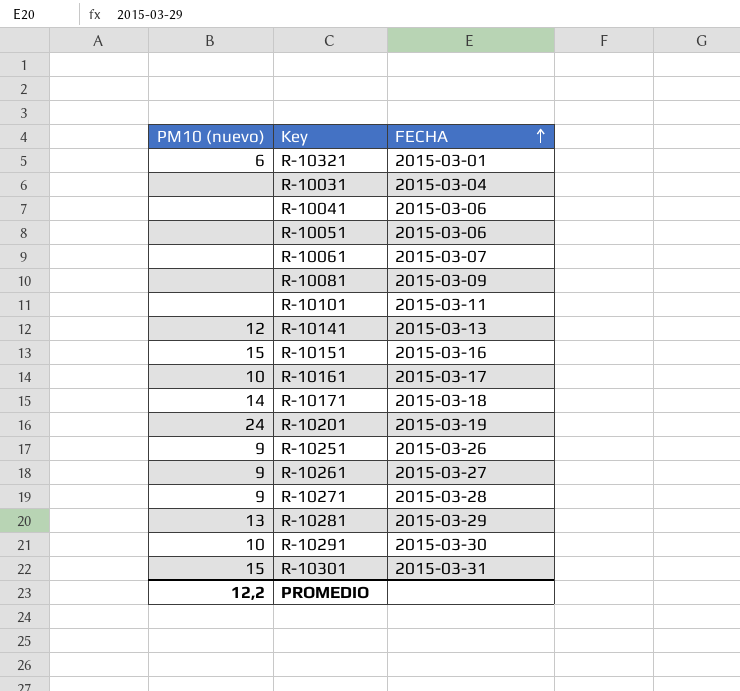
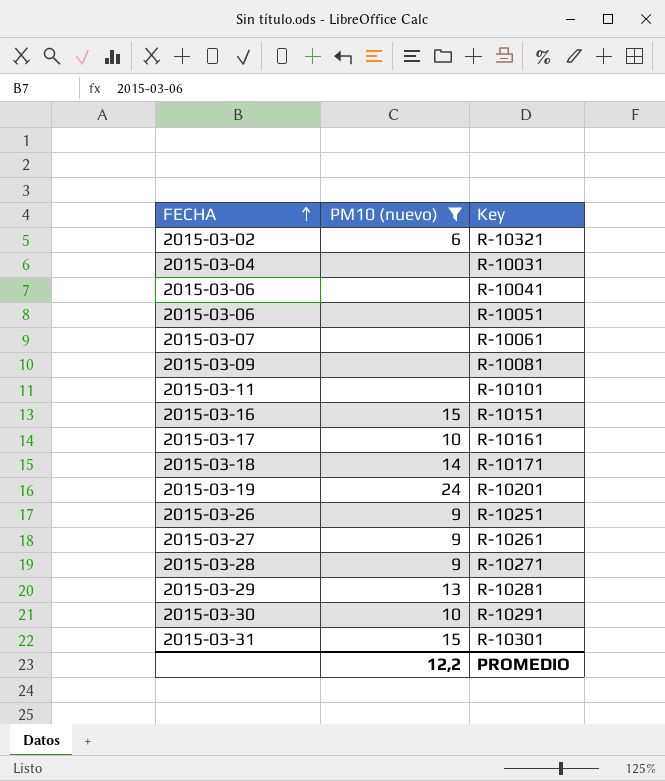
filter: none -> PM10 (nuevo) != 12
column FECHA | position: 3 -> 1
R-10321 | FECHA: 2015-03-01 -> 2015-03-02

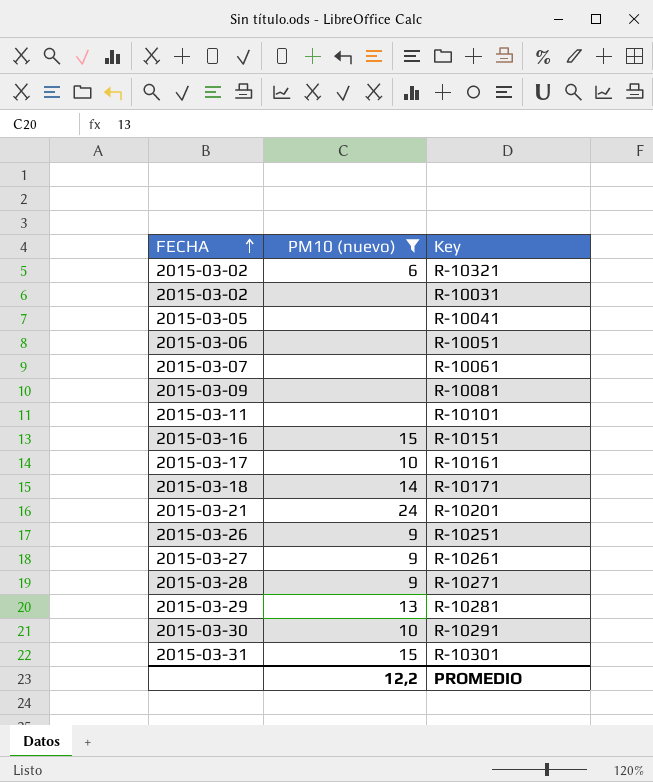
R-10031 | FECHA: 2015-03-04 -> 2015-03-02
R-10041 | FECHA: 2015-03-06 -> 2015-03-05
R-10201 | FECHA: 2015-03-19 -> 2015-03-21

